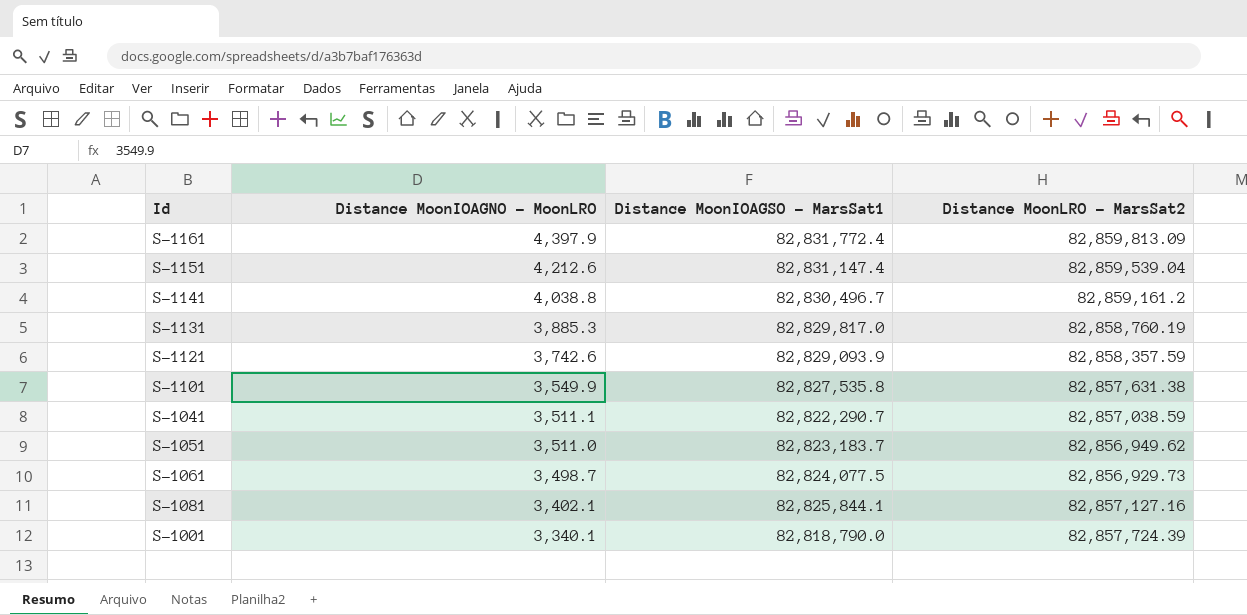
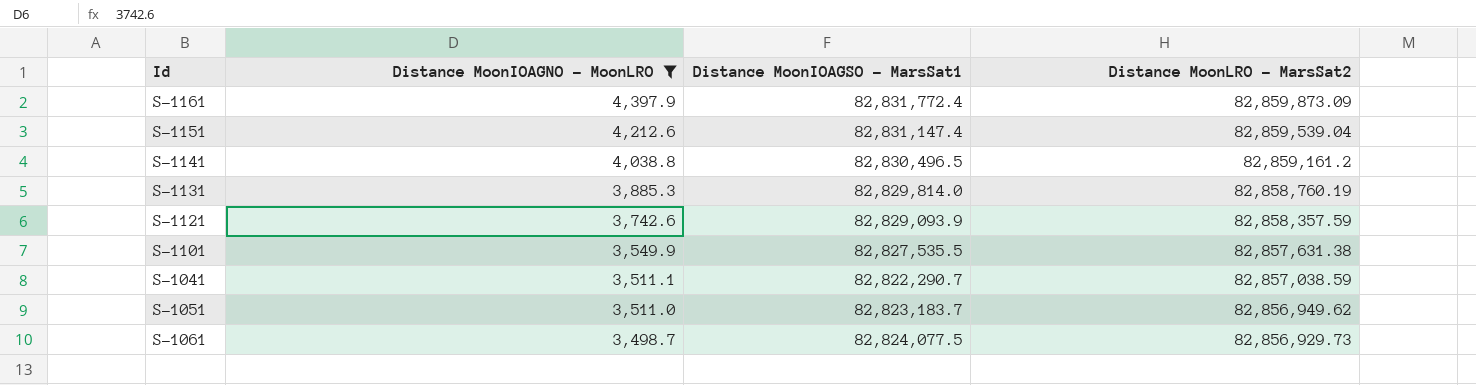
filter: none -> Distance MoonIOAGNO - MoonLRO >= 3,498.7
S-1161 | Distance MoonLRO - MarsSat2: 82,859,813.09 -> 82,859,873.09
S-1141 | Distance MoonIOAGSO - MarsSat1: 82,830,496.7 -> 82,830,496.5
S-1131 | Distance MoonIOAGSO - MarsSat1: 82,829,817.0 -> 82,829,814.0
S-1101 | Distance MoonIOAGSO - MarsSat1: 82,827,535.8 -> 82,827,535.5

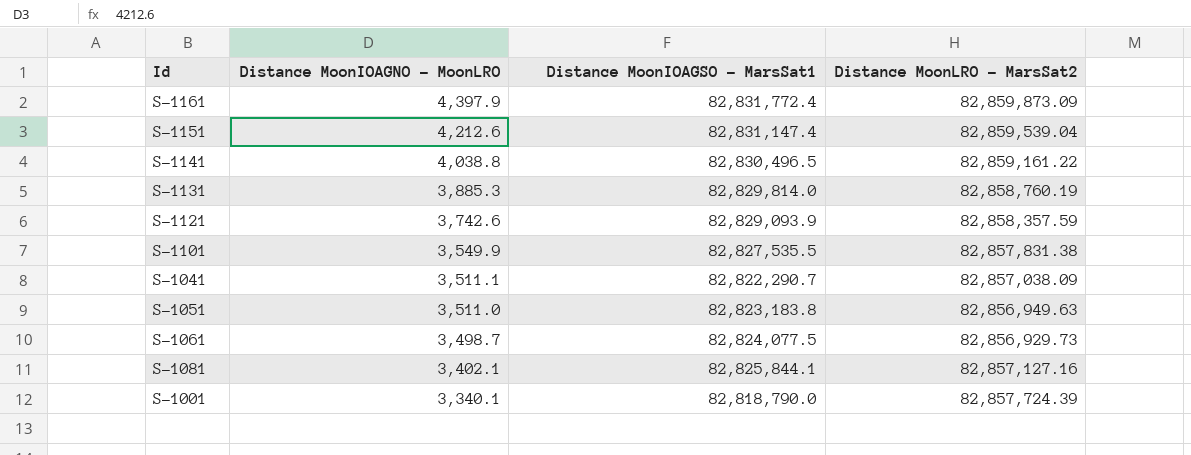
filter: Distance MoonIOAGNO - MoonLRO >= 3,498.7 -> none
S-1141 | Distance MoonLRO - MarsSat2: 82,859,161.2 -> 82,859,161.22
S-1101 | Distance MoonLRO - MarsSat2: 82,857,631.38 -> 82,857,831.38
S-1041 | Distance MoonLRO - MarsSat2: 82,857,038.59 -> 82,857,038.09
S-1051 | Distance MoonIOAGSO - MarsSat1: 82,823,183.7 -> 82,823,183.8
S-1051 | Distance MoonLRO - MarsSat2: 82,856,949.62 -> 82,856,949.63

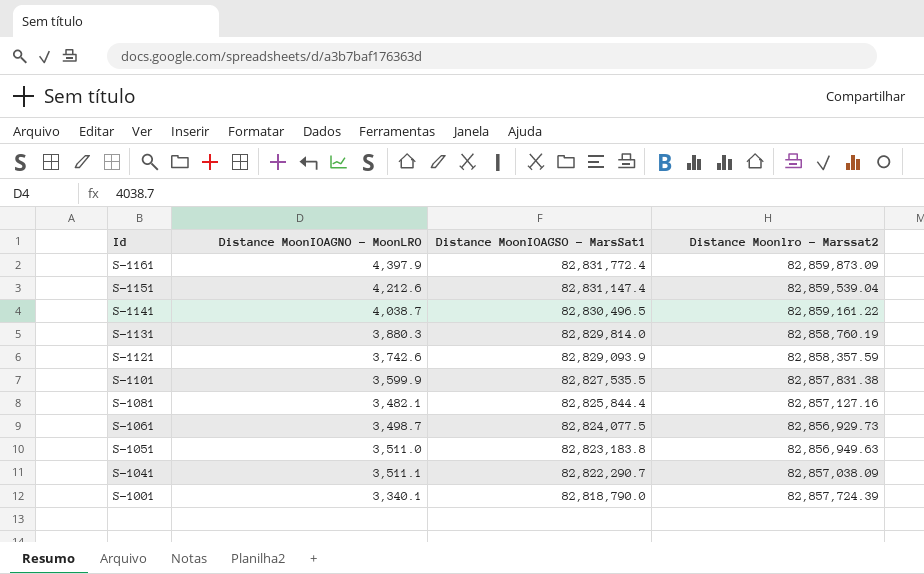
row order: Distance MoonIOAGNO - MoonLRO descending -> Id descending
column name: Distance MoonLRO - MarsSat2 -> Distance Moonlro - Marssat2
S-1141 | Distance MoonIOAGNO - MoonLRO: 4,038.8 -> 4,038.7
S-1131 | Distance MoonIOAGNO - MoonLRO: 3,885.3 -> 3,880.3
S-1101 | Distance MoonIOAGNO - MoonLRO: 3,549.9 -> 3,599.9
S-1081 | Distance MoonIOAGNO - MoonLRO: 3,402.1 -> 3,482.1
S-1081 | Distance MoonIOAGSO - MarsSat1: 82,825,844.1 -> 82,825,844.4

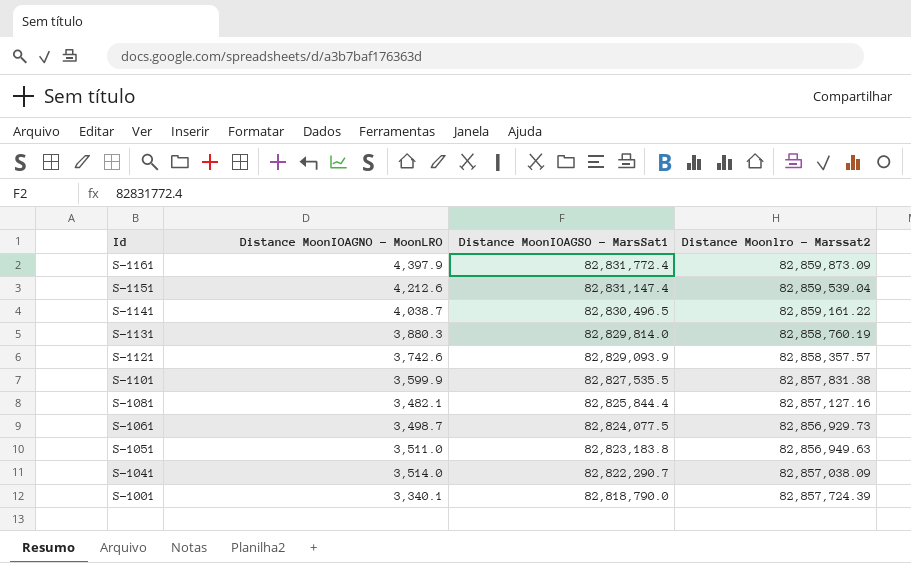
S-1121 | Distance Moonlro - Marssat2: 82,858,357.59 -> 82,858,357.57
S-1041 | Distance MoonIOAGNO - MoonLRO: 3,511.1 -> 3,514.0

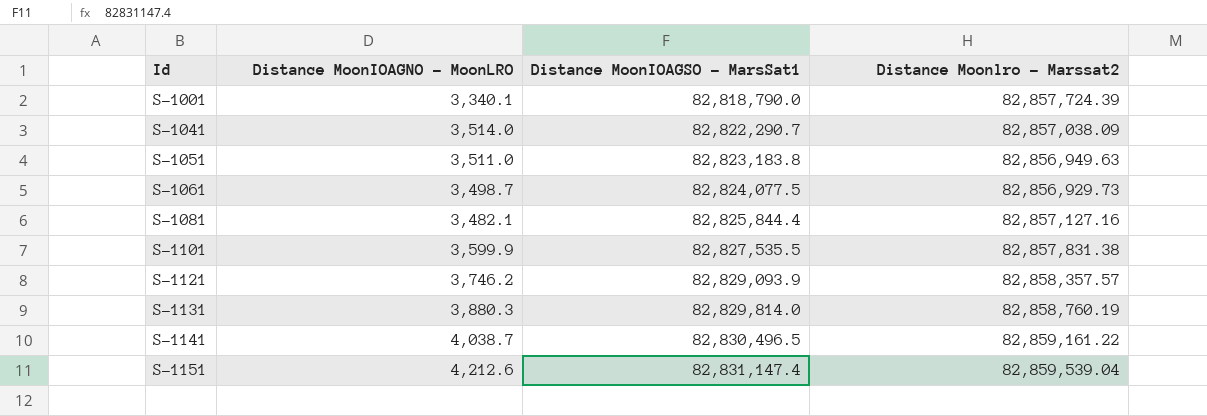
row order: Id descending -> Id ascending
row S-1161: 4,397.9 | 82,831,772.4 | 82,859,873.09 -> none
S-1121 | Distance MoonIOAGNO - MoonLRO: 3,742.6 -> 3,746.2

